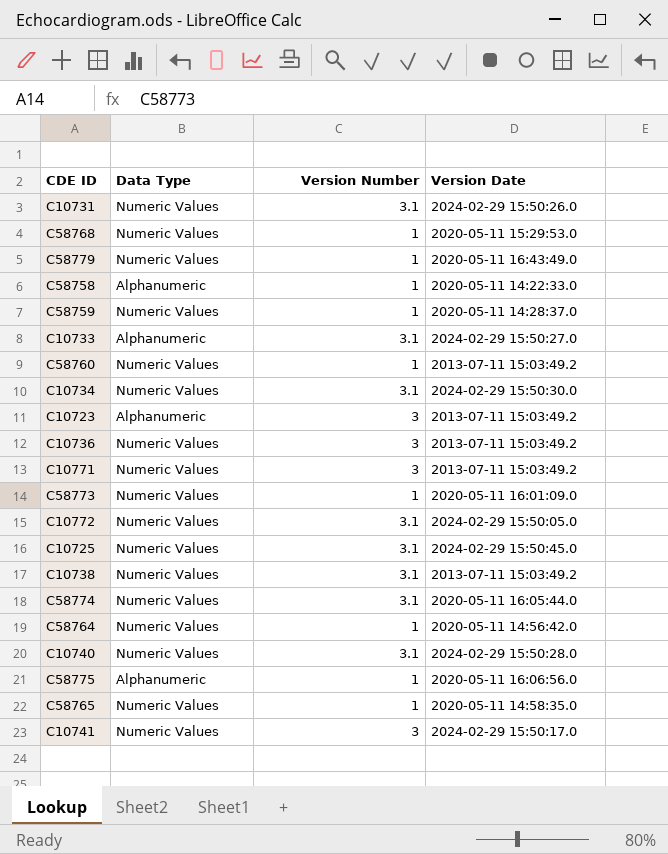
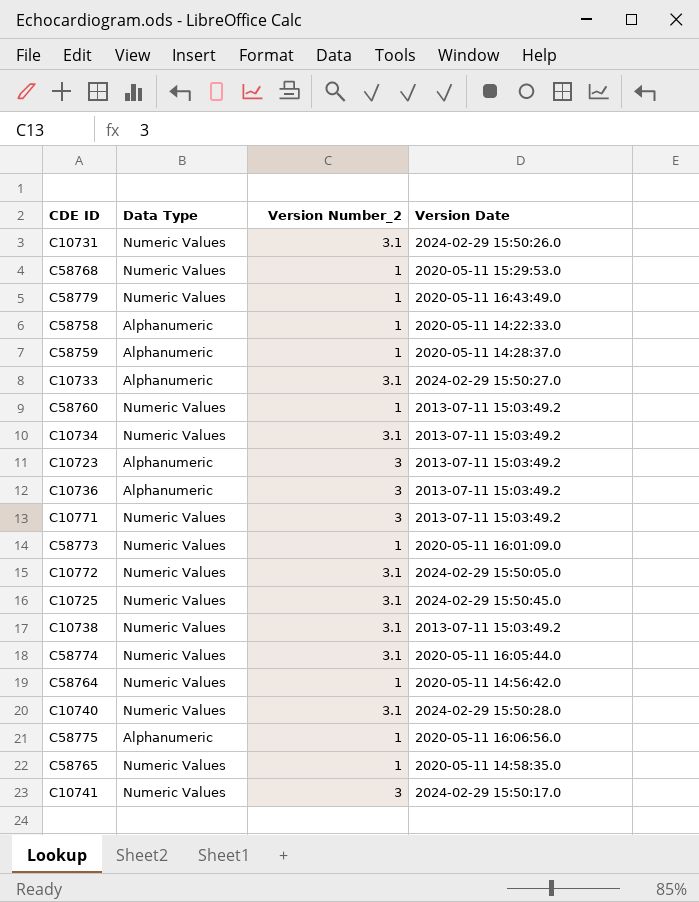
column name: Version Number -> Version Number_2
C58759 | Data Type: Numeric Values -> Alphanumeric
C10734 | Version Date: 2024-02-29 15:50:30.0 -> 2013-07-11 15:03:49.2
C10736 | Data Type: Numeric Values -> Alphanumeric

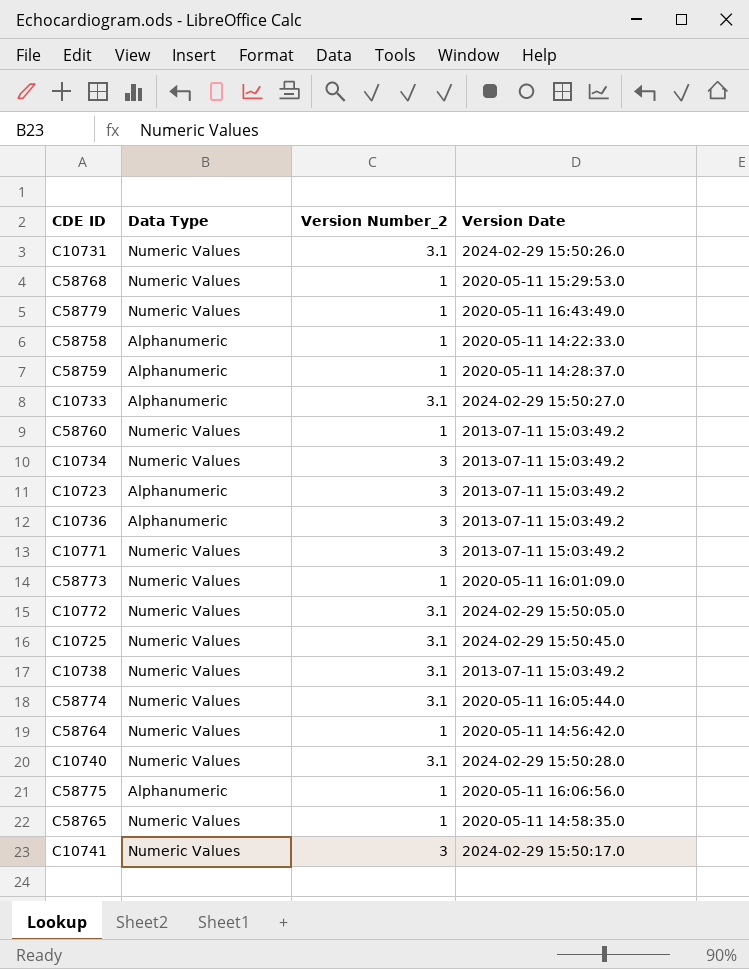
C10734 | Version Number_2: 3.1 -> 3

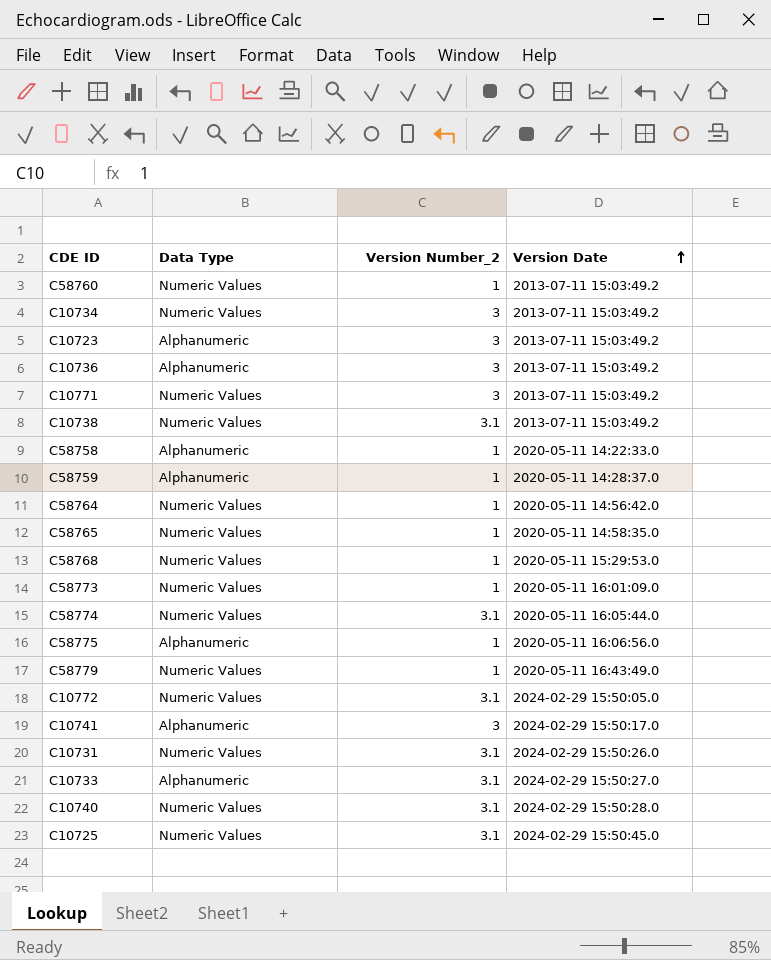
row order: none -> Version Date ascending
C10741 | Data Type: Numeric Values -> Alphanumeric

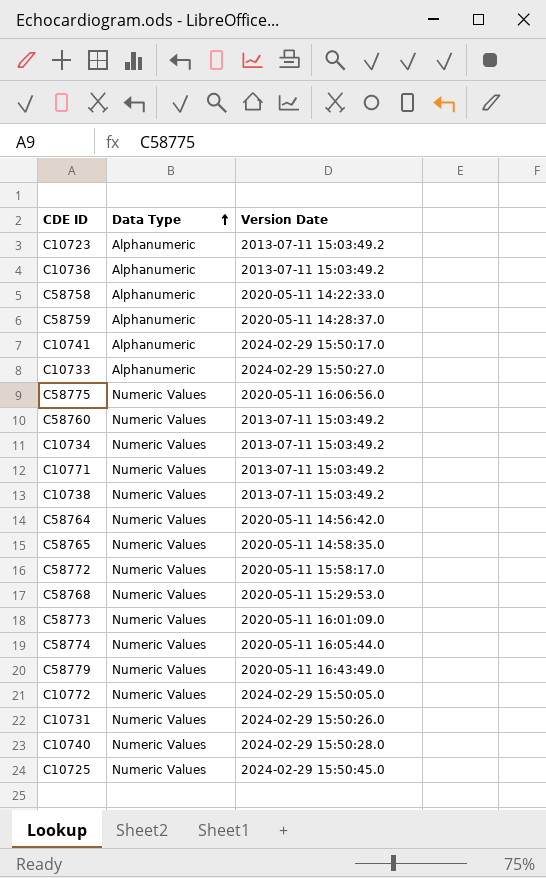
row order: Version Date ascending -> Data Type ascending
column Version Number_2 | position: 3 -> none
C58775 | Data Type: Alphanumeric -> Numeric Values
row C58772: none -> Numeric Values | 2020-05-11 15:58:17.0

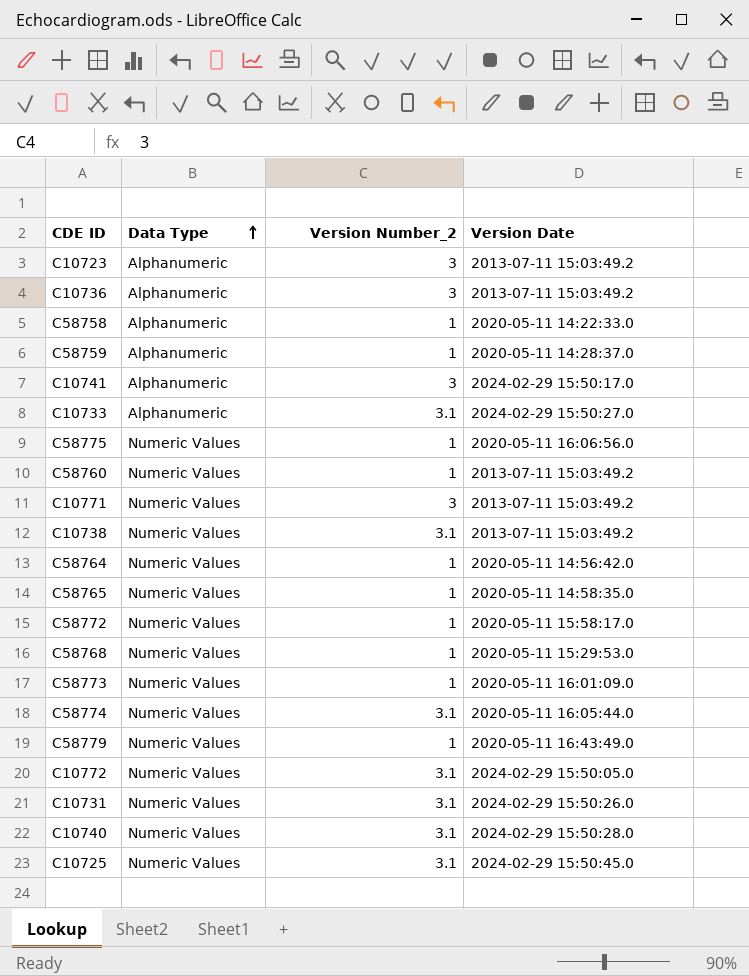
column Version Number_2 | position: none -> 3
row C10734: Numeric Values | 2013-07-11 15:03:49.2 -> none

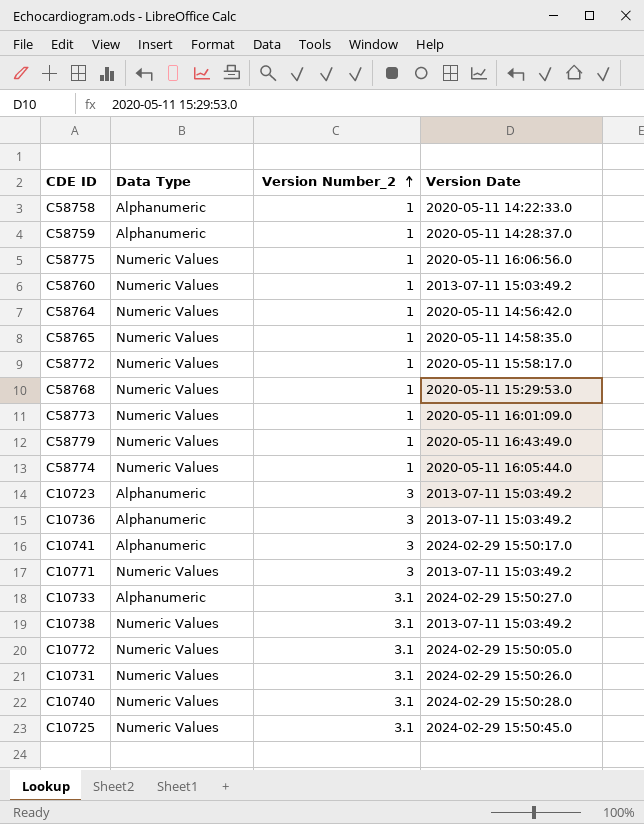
row order: Data Type ascending -> Version Number_2 ascending
C58774 | Version Number_2: 3.1 -> 1

